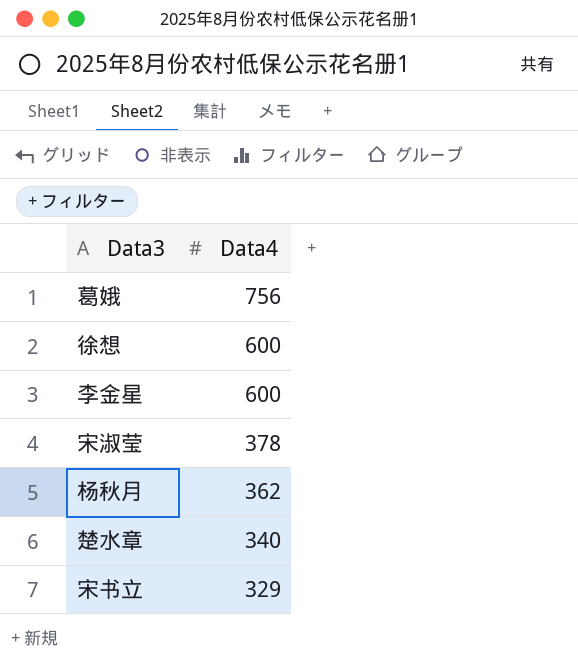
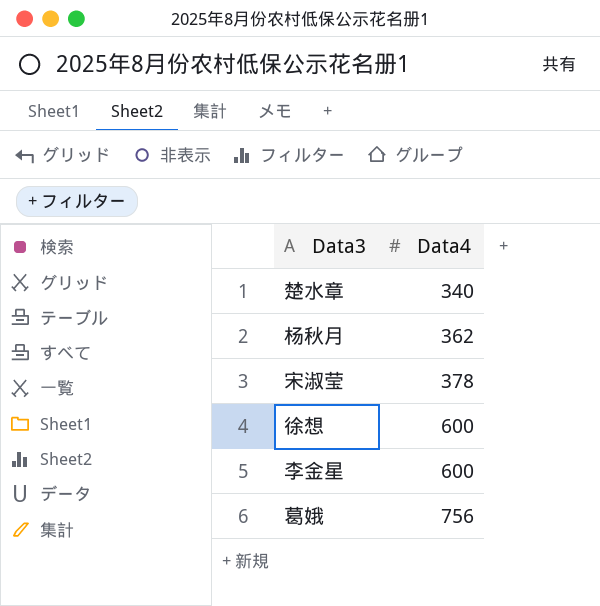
row order: Data4 descending -> Data4 ascending
row 宋书立: 329 -> none

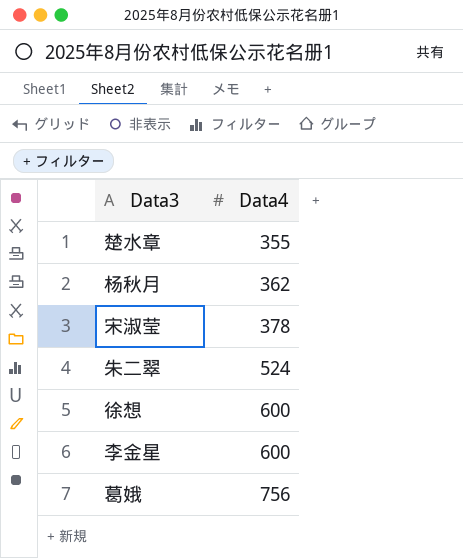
楚水章 | Data4: 340 -> 355
row 朱二翠: none -> 524

